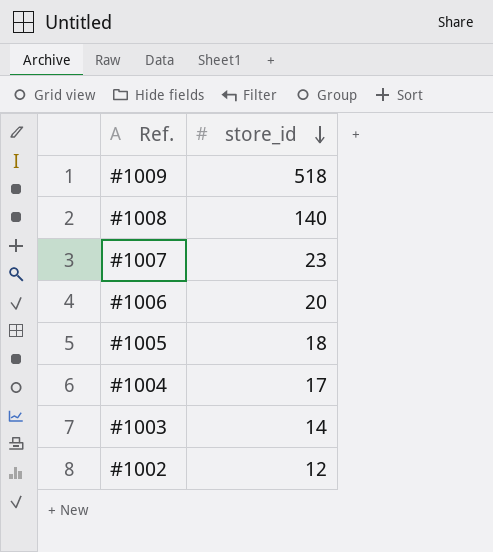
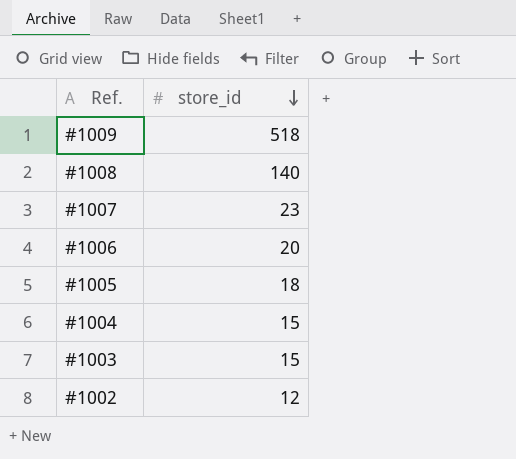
#1004 | store_id: 17 -> 15
#1003 | store_id: 14 -> 15

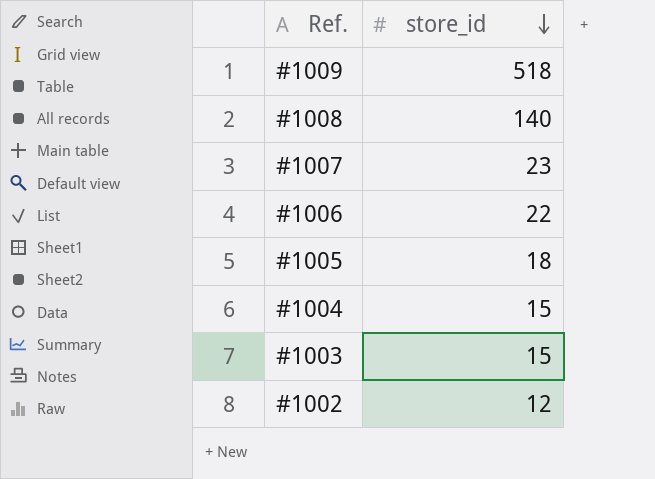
#1006 | store_id: 20 -> 22

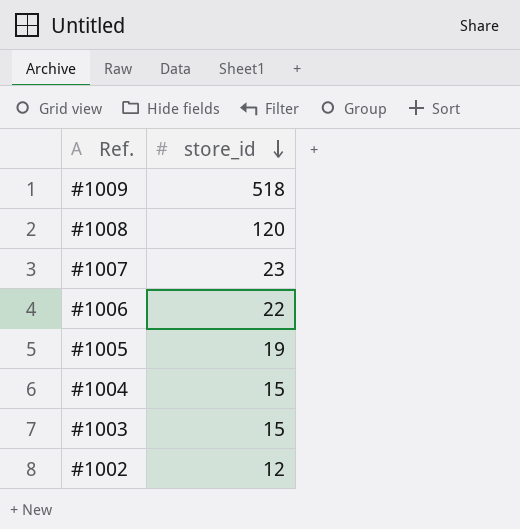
#1008 | store_id: 140 -> 120
#1005 | store_id: 18 -> 19

